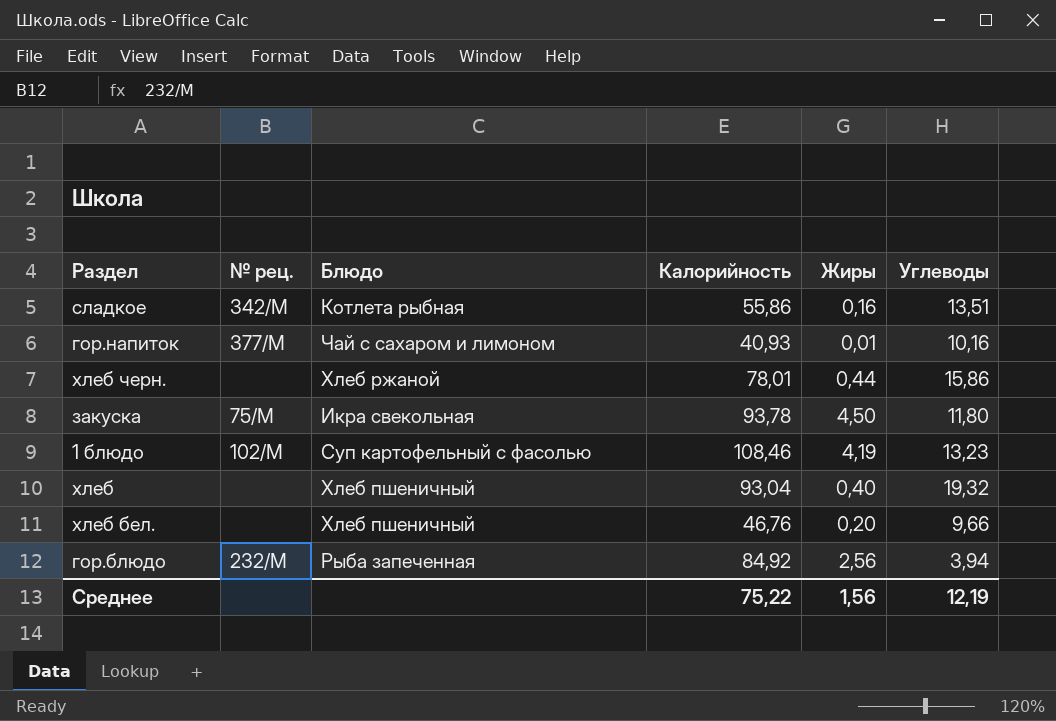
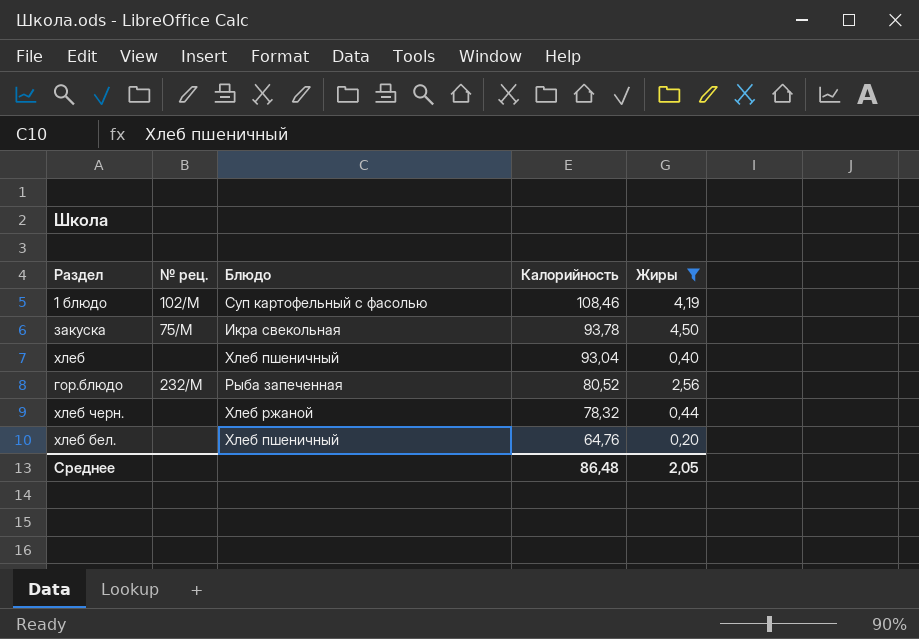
filter: none -> Жиры >= 0,20
row order: none -> Калорийность descending
column Углеводы | position: 6 -> none
гор.блюдо | Калорийность: 84,92 -> 80,52
хлеб черн. | Калорийность: 78,01 -> 78,32
хлеб бел. | Калорийность: 46,76 -> 64,76
Среднее | Калорийность: 75,22 -> 86,48
Среднее | Жиры: 1,56 -> 2,05

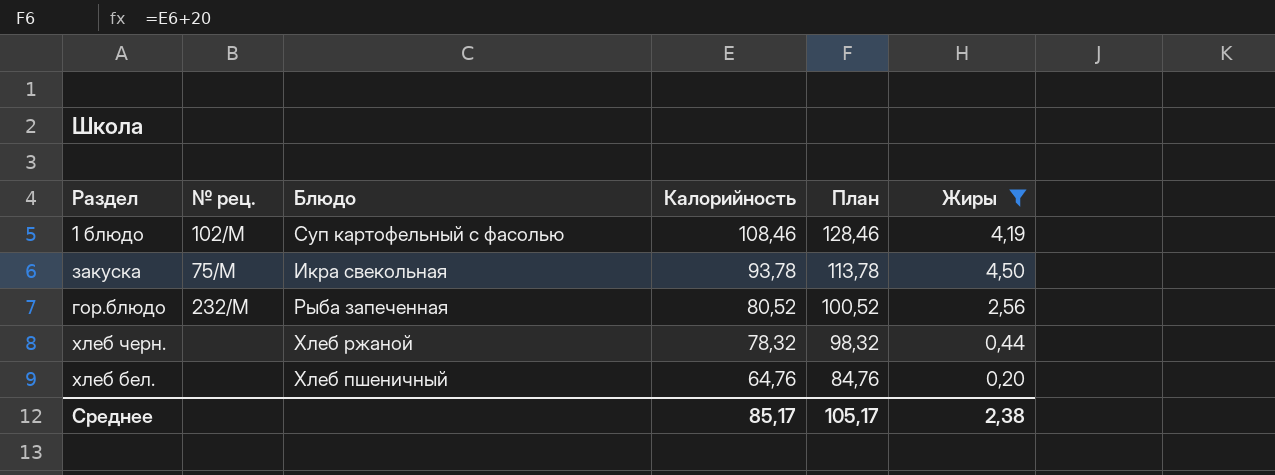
column План | formula: none -> [Калорийность] + 20
row хлеб: none | Хлеб пшеничный | 93,04 | 0,40 -> none
Среднее | Калорийность: 86,48 -> 85,17
Среднее | Жиры: 2,05 -> 2,38

